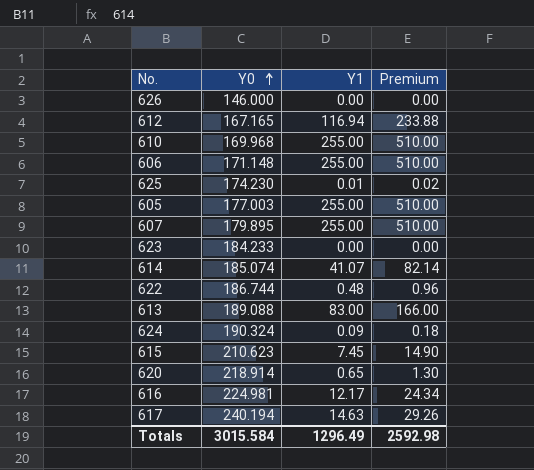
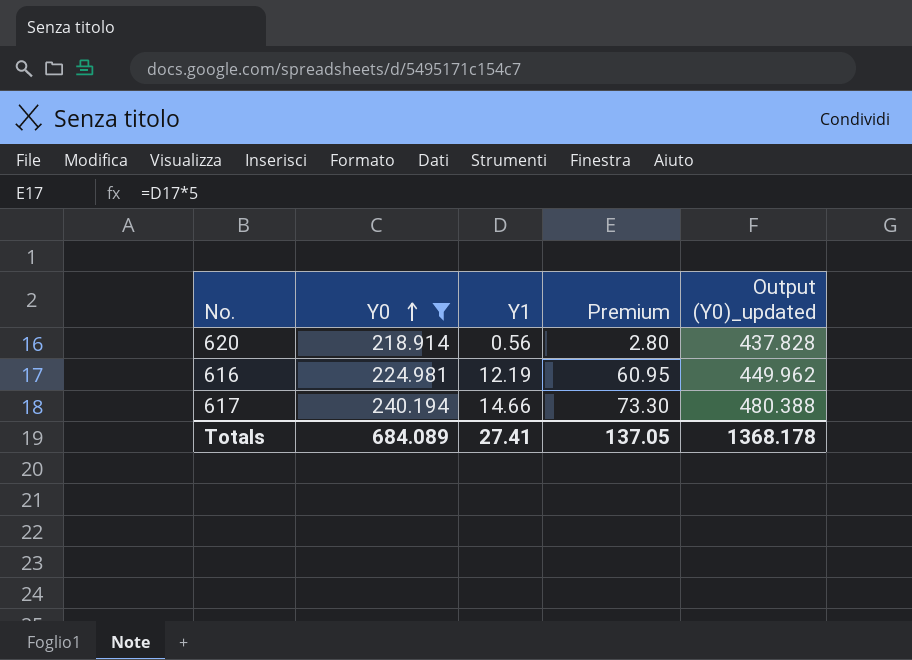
filter: none -> Y0 >= 218.914
column Premium | formula: [Y1] * 2 -> [Y1] * 5
column Output (Y0)_updated | formula: none -> [Y0] * 2
620 | Y1: 0.65 -> 0.56
616 | Y1: 12.17 -> 12.19
617 | Y1: 14.63 -> 14.66
Totals | Y0: 3015.584 -> 684.089
Totals | Y1: 1296.49 -> 27.41
Totals | Premium: 2592.98 -> 137.05

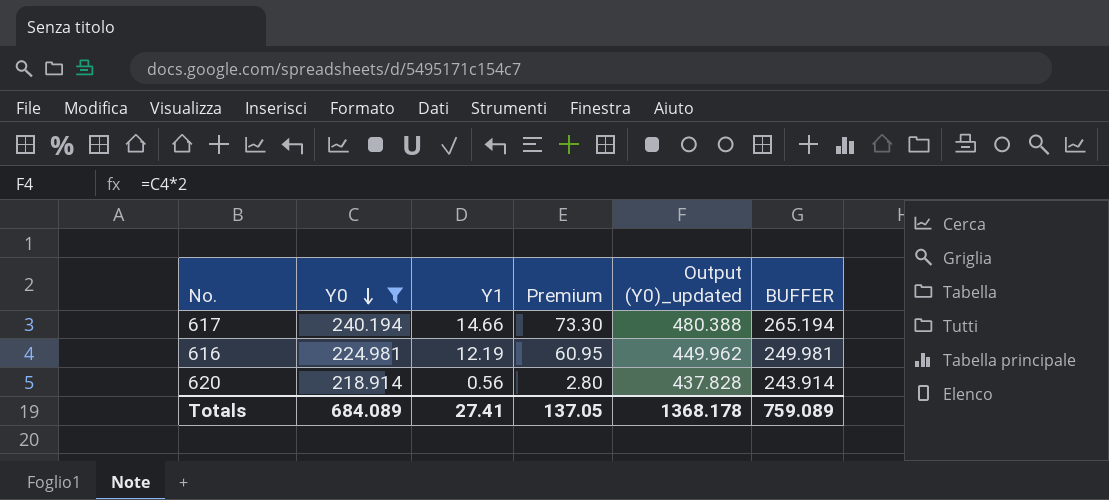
row order: Y0 ascending -> Y0 descending
column BUFFER | formula: none -> [Y0] + 25

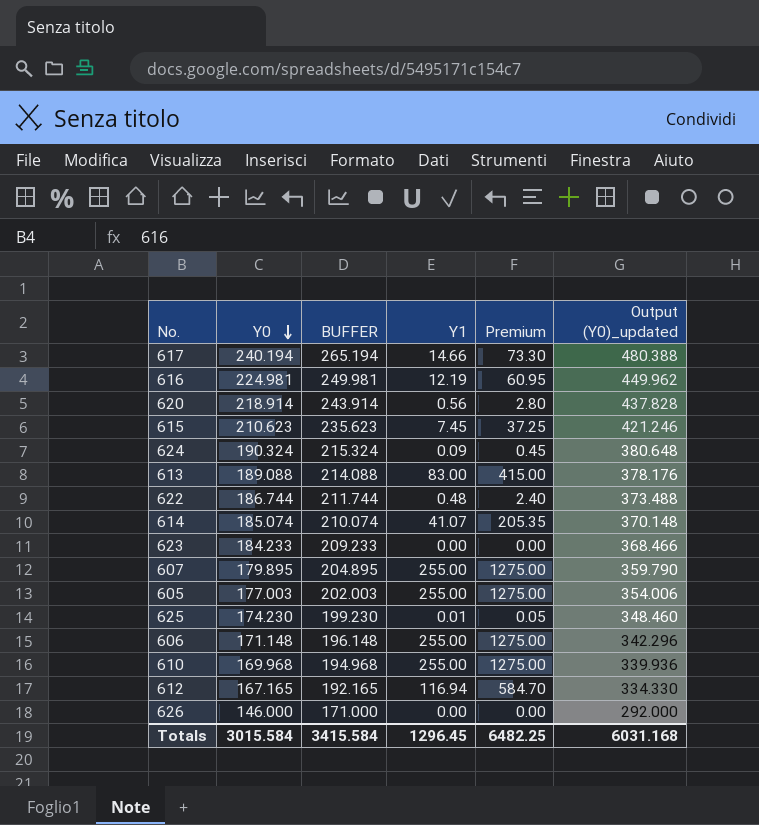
filter: Y0 >= 218.914 -> none
column BUFFER | position: 6 -> 3
Totals | Y0: 684.089 -> 3015.584
Totals | BUFFER: 759.089 -> 3415.584
Totals | Y1: 27.41 -> 1296.45
Totals | Premium: 137.05 -> 6482.25
Totals | Output (Y0)_updated: 1368.178 -> 6031.168

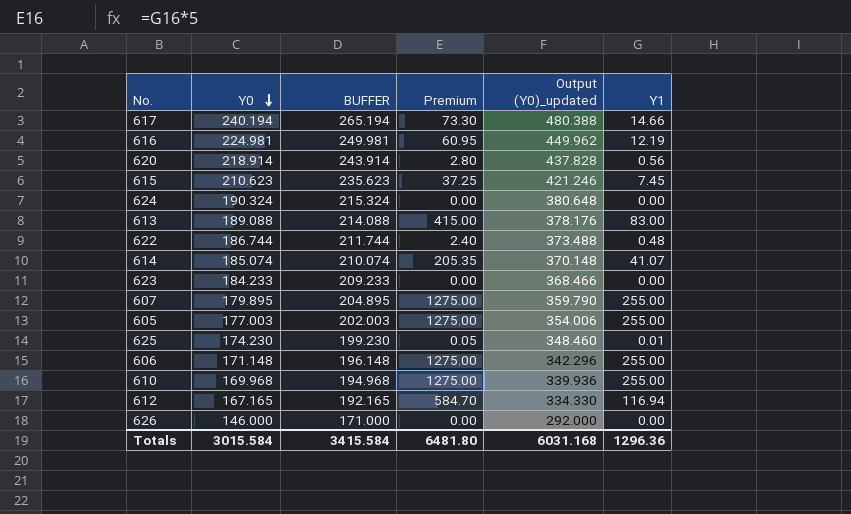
column Y1 | position: 4 -> 6
624 | Premium: 0.45 -> 0.00
624 | Y1: 0.09 -> 0.00
Totals | Premium: 6482.25 -> 6481.80
Totals | Y1: 1296.45 -> 1296.36

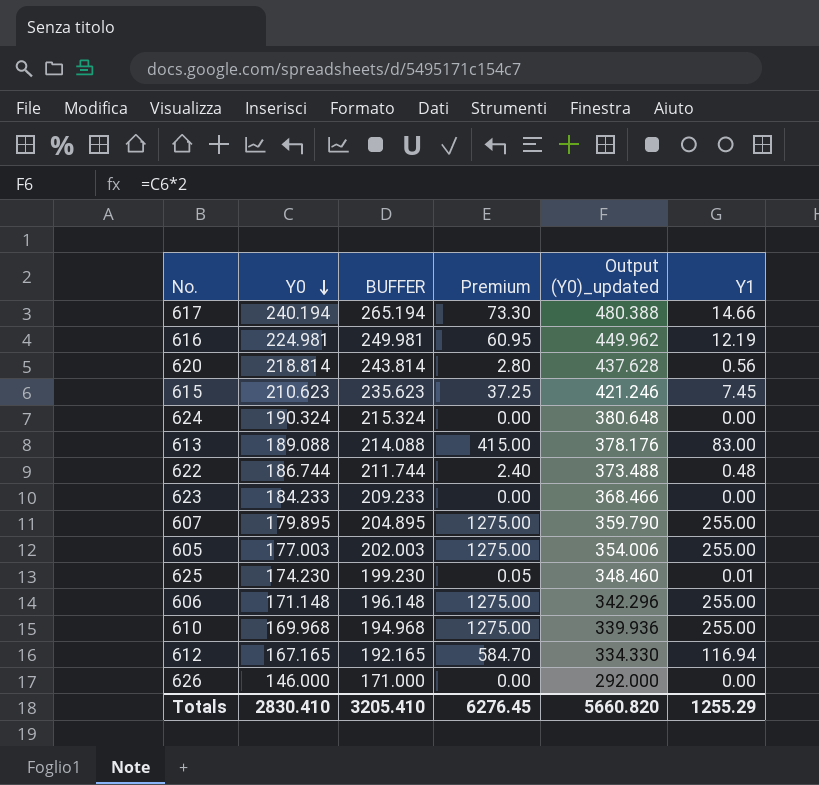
row 614: 185.074 | 210.074 | 205.35 | 370.148 | 41.07 -> none
620 | Y0: 218.914 -> 218.814
620 | BUFFER: 243.914 -> 243.814
620 | Output (Y0)_updated: 437.828 -> 437.628
Totals | Y0: 3015.584 -> 2830.410
Totals | BUFFER: 3415.584 -> 3205.410
Totals | Premium: 6481.80 -> 6276.45
Totals | Output (Y0)_updated: 6031.168 -> 5660.820
Totals | Y1: 1296.36 -> 1255.29

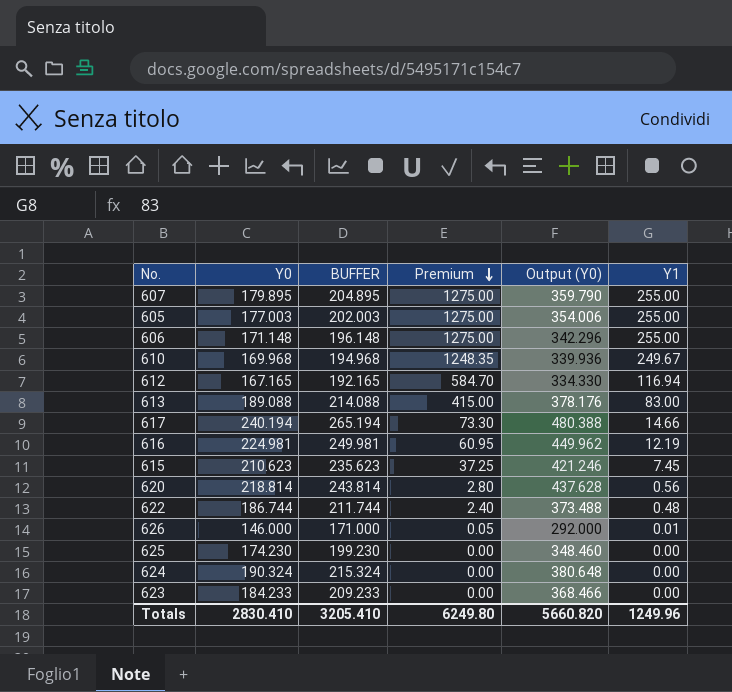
row order: Y0 descending -> Premium descending
column name: Output (Y0)_updated -> Output (Y0)
610 | Premium: 1275.00 -> 1248.35
610 | Y1: 255.00 -> 249.67
626 | Premium: 0.00 -> 0.05
626 | Y1: 0.00 -> 0.01
625 | Premium: 0.05 -> 0.00
625 | Y1: 0.01 -> 0.00
Totals | Premium: 6276.45 -> 6249.80
Totals | Y1: 1255.29 -> 1249.96

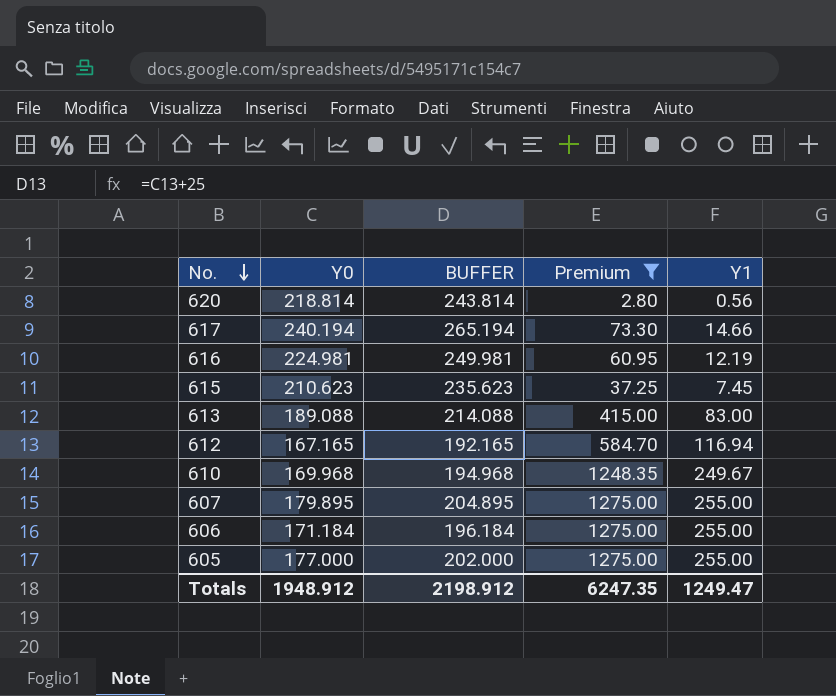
filter: none -> Premium >= 2.80
row order: Premium descending -> No. descending
column Output (Y0) | formula: [Y0] * 2 -> none
606 | Y0: 171.148 -> 171.184
606 | BUFFER: 196.148 -> 196.184
605 | Y0: 177.003 -> 177.000
605 | BUFFER: 202.003 -> 202.000
Totals | Y0: 2830.410 -> 1948.912
Totals | BUFFER: 3205.410 -> 2198.912
Totals | Premium: 6249.80 -> 6247.35
Totals | Y1: 1249.96 -> 1249.47

